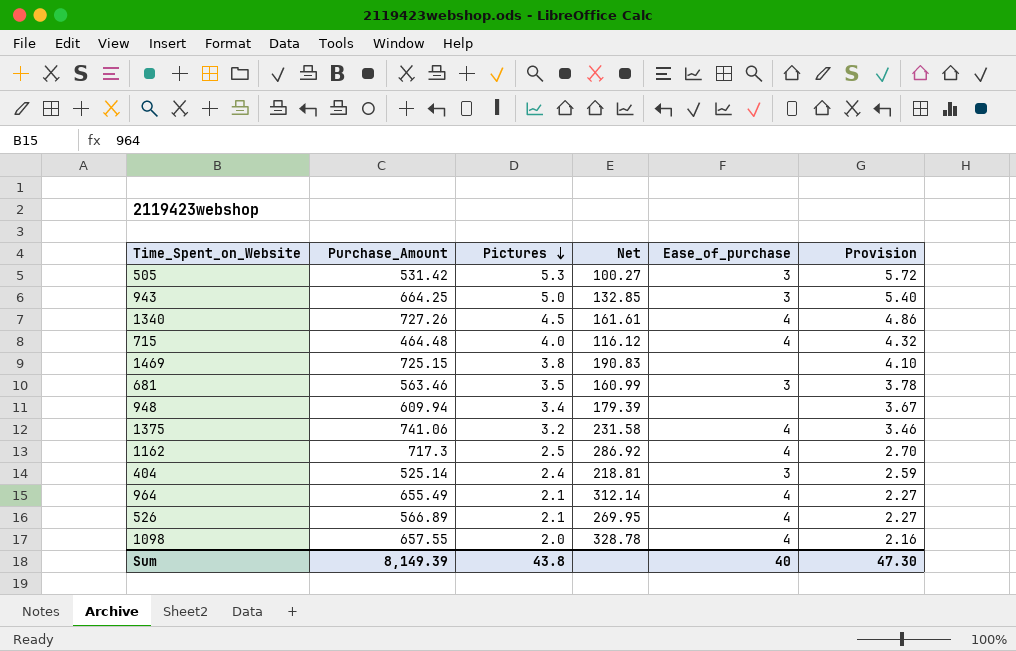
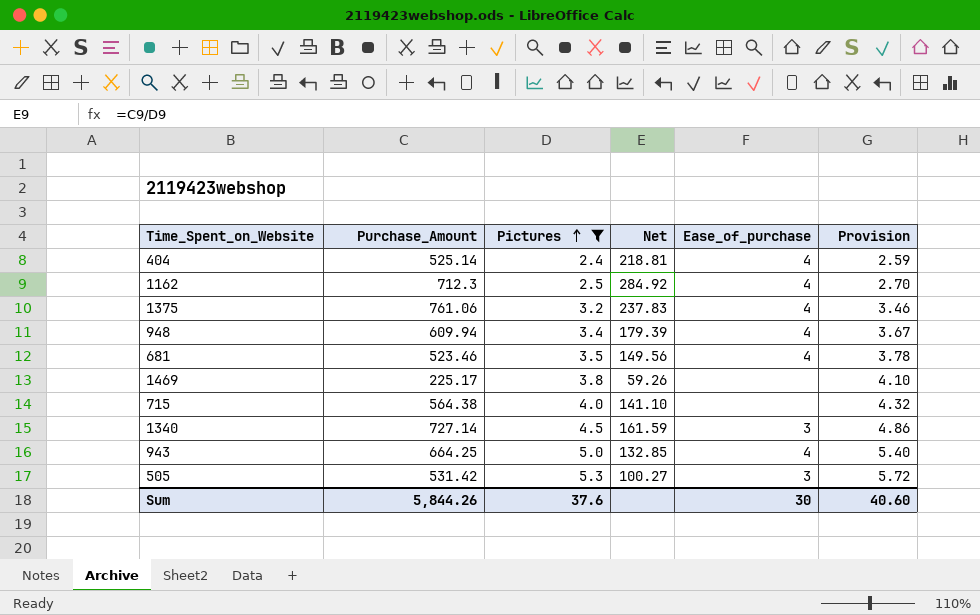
filter: none -> Pictures >= 2.4
row order: Pictures descending -> Pictures ascending
404 | Ease_of_purchase: 3 -> 4
1162 | Purchase_Amount: 717.3 -> 712.3
1162 | Net: 286.92 -> 284.92
1375 | Purchase_Amount: 741.06 -> 761.06
1375 | Net: 231.58 -> 237.83
948 | Ease_of_purchase: none -> 4
681 | Purchase_Amount: 563.46 -> 523.46
681 | Net: 160.99 -> 149.56
681 | Ease_of_purchase: 3 -> 4
1469 | Purchase_Amount: 725.15 -> 225.17
1469 | Net: 190.83 -> 59.26
715 | Purchase_Amount: 464.48 -> 564.38
715 | Net: 116.12 -> 141.10
715 | Ease_of_purchase: 4 -> none
1340 | Purchase_Amount: 727.26 -> 727.14
1340 | Net: 161.61 -> 161.59
1340 | Ease_of_purchase: 4 -> 3
943 | Ease_of_purchase: 3 -> 4
Sum | Purchase_Amount: 8,149.39 -> 5,844.26
Sum | Pictures: 43.8 -> 37.6
Sum | Ease_of_purchase: 40 -> 30
Sum | Provision: 47.30 -> 40.60

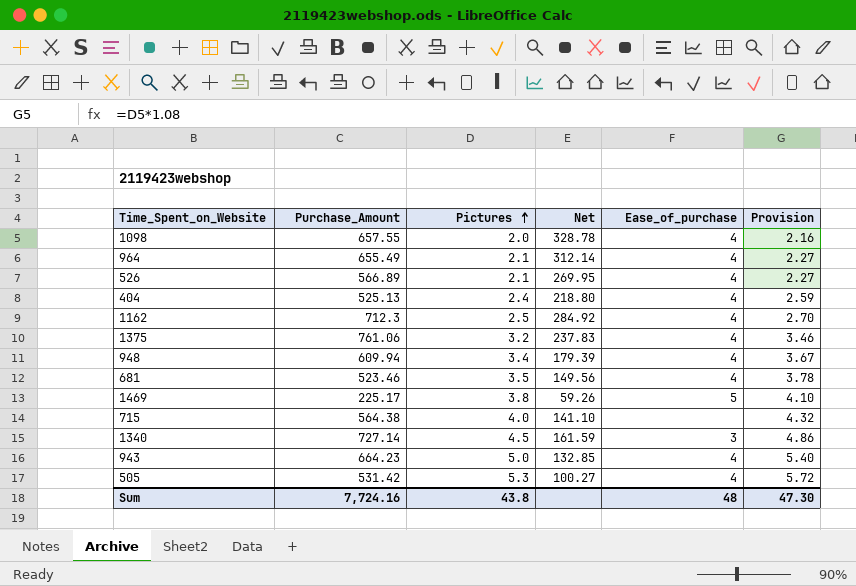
filter: Pictures >= 2.4 -> none
404 | Purchase_Amount: 525.14 -> 525.13
404 | Net: 218.81 -> 218.80
1469 | Ease_of_purchase: none -> 5
943 | Purchase_Amount: 664.25 -> 664.23
505 | Ease_of_purchase: 3 -> 4
Sum | Purchase_Amount: 5,844.26 -> 7,724.16
Sum | Pictures: 37.6 -> 43.8
Sum | Ease_of_purchase: 30 -> 48
Sum | Provision: 40.60 -> 47.30

